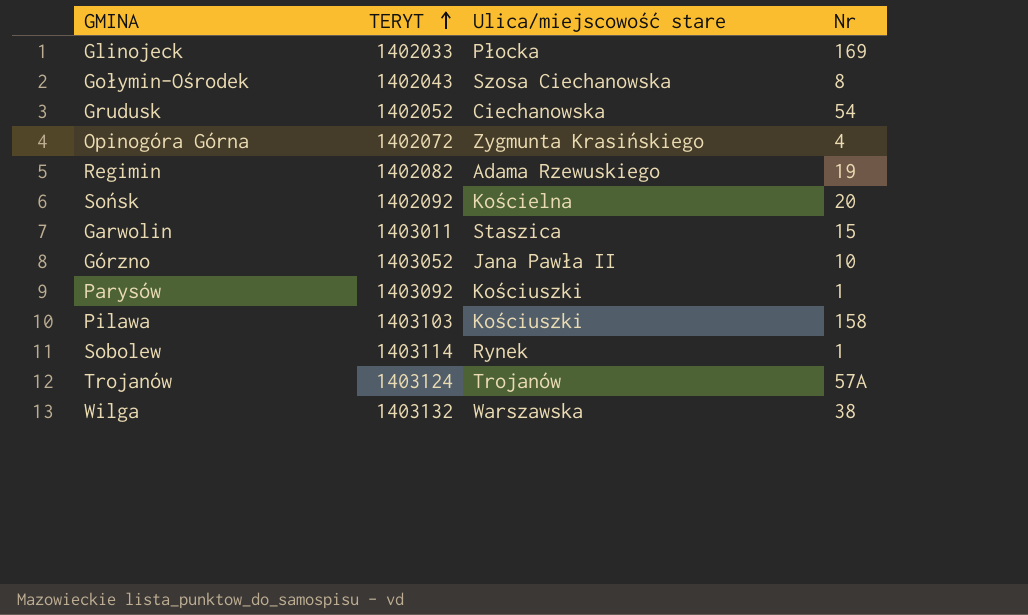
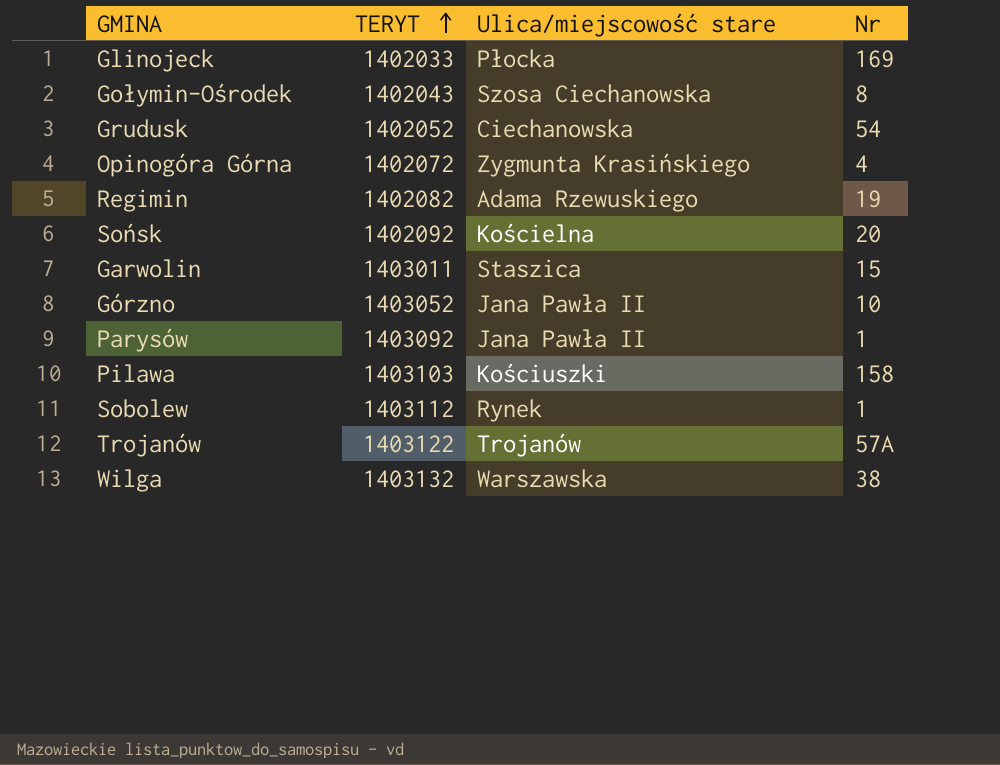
Parysów | Ulica/miejscowość stare: Kościuszki -> Jana Pawła II
Sobolew | TERYT: 1403114 -> 1403112
Trojanów | TERYT: 1403124 -> 1403122

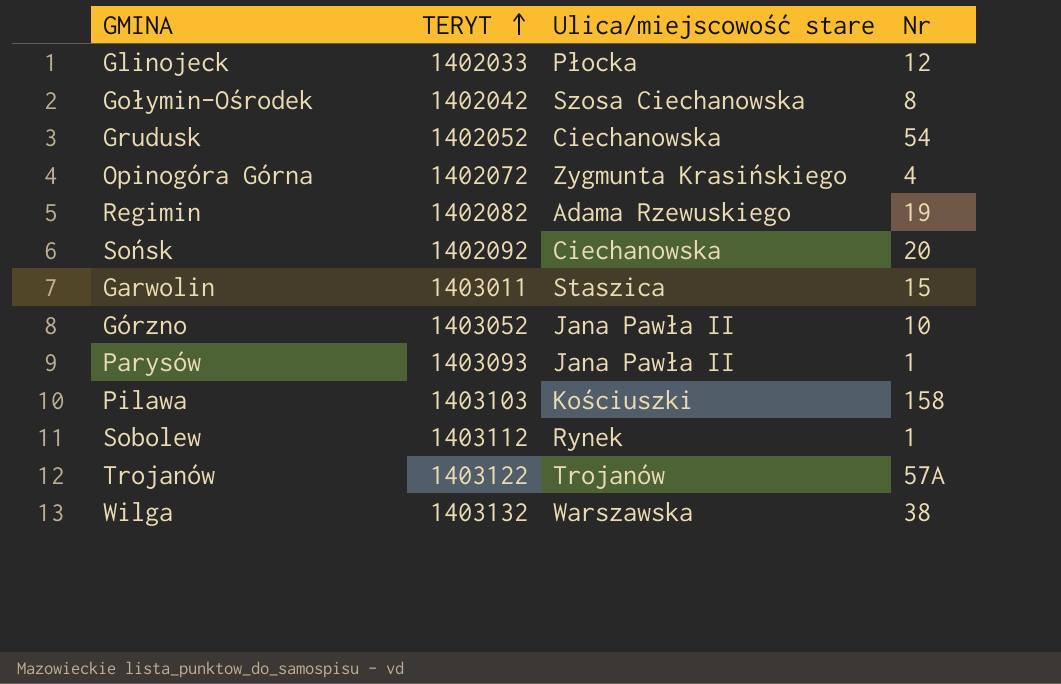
Glinojeck | Nr: 169 -> 12
Gołymin-Ośrodek | TERYT: 1402043 -> 1402042
Sońsk | Ulica/miejscowość stare: Kościelna -> Ciechanowska
Parysów | TERYT: 1403092 -> 1403093

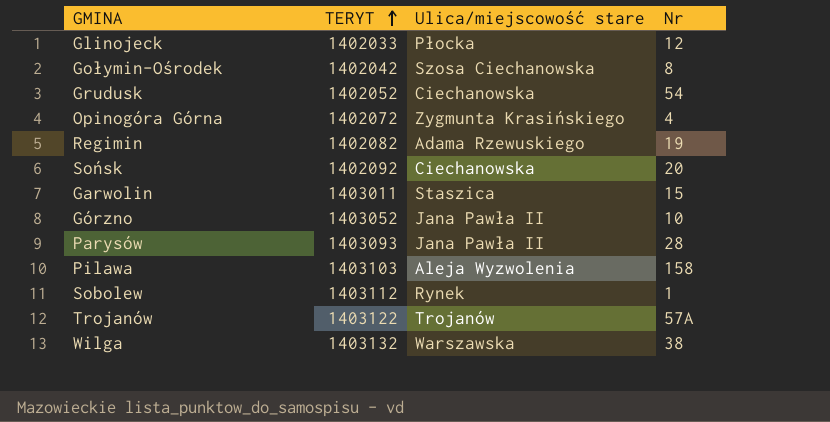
Parysów | Nr: 1 -> 28
Pilawa | Ulica/miejscowość stare: Kościuszki -> Aleja Wyzwolenia

